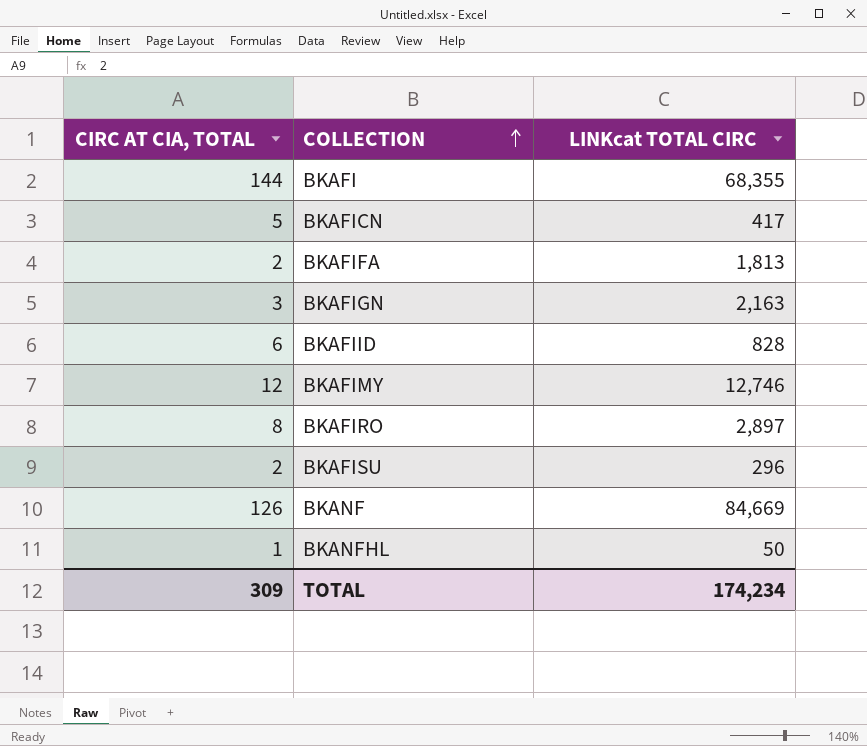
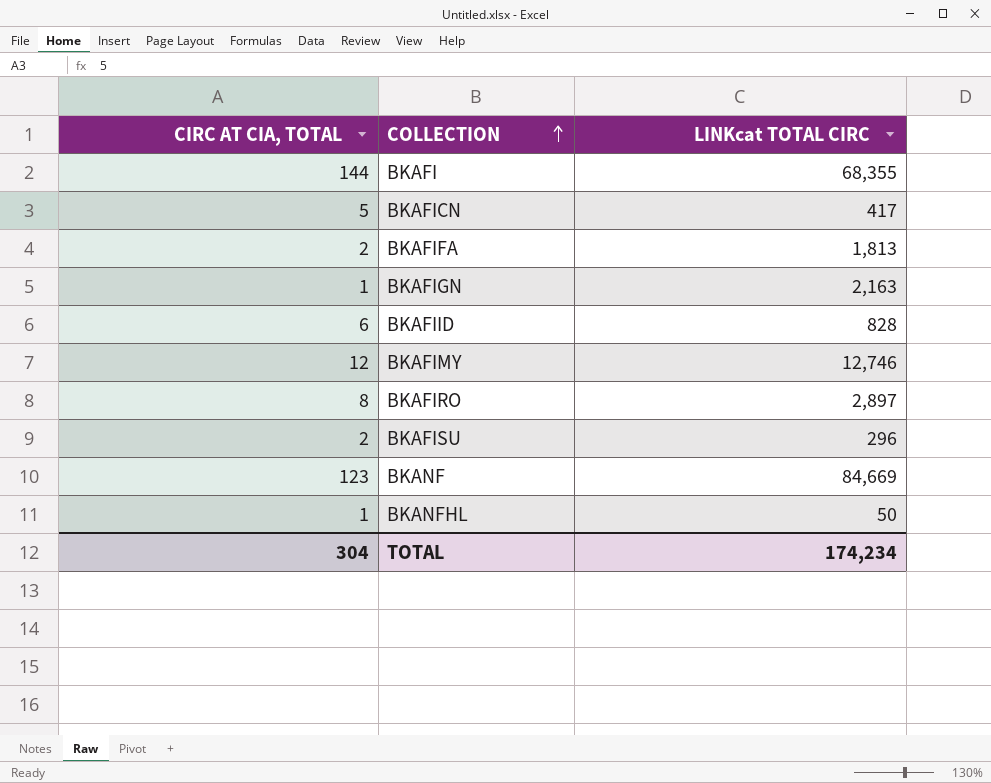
BKAFIGN | CIRC AT CIA, TOTAL: 3 -> 1
BKANF | CIRC AT CIA, TOTAL: 126 -> 123
TOTAL | CIRC AT CIA, TOTAL: 309 -> 304

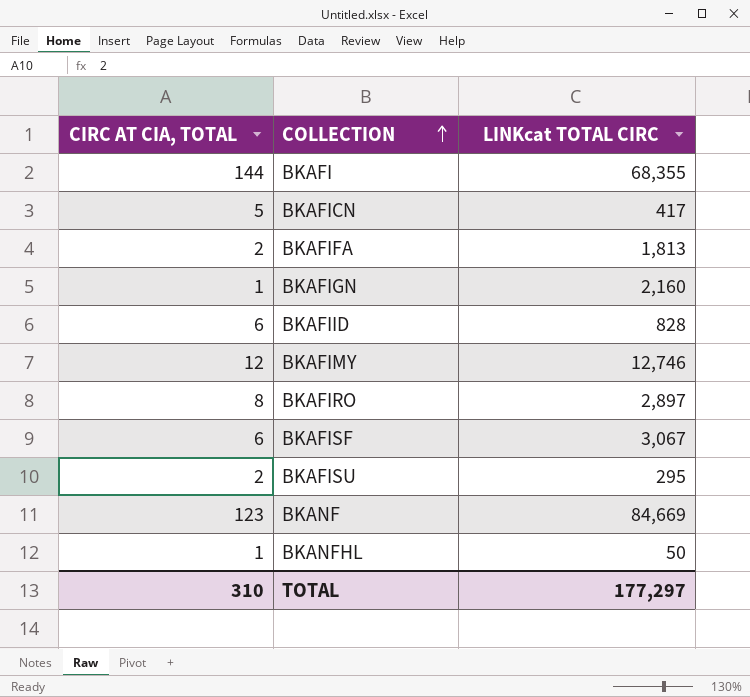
BKAFIGN | LINKcat TOTAL CIRC: 2,163 -> 2,160
row BKAFISF: none -> 6 | 3,067
BKAFISU | LINKcat TOTAL CIRC: 296 -> 295
TOTAL | CIRC AT CIA, TOTAL: 304 -> 310
TOTAL | LINKcat TOTAL CIRC: 174,234 -> 177,297

